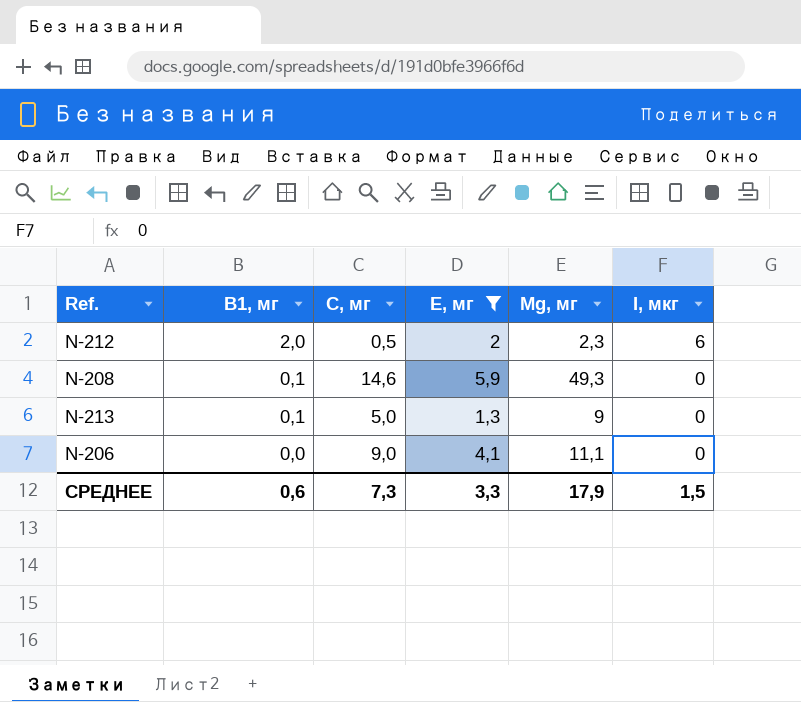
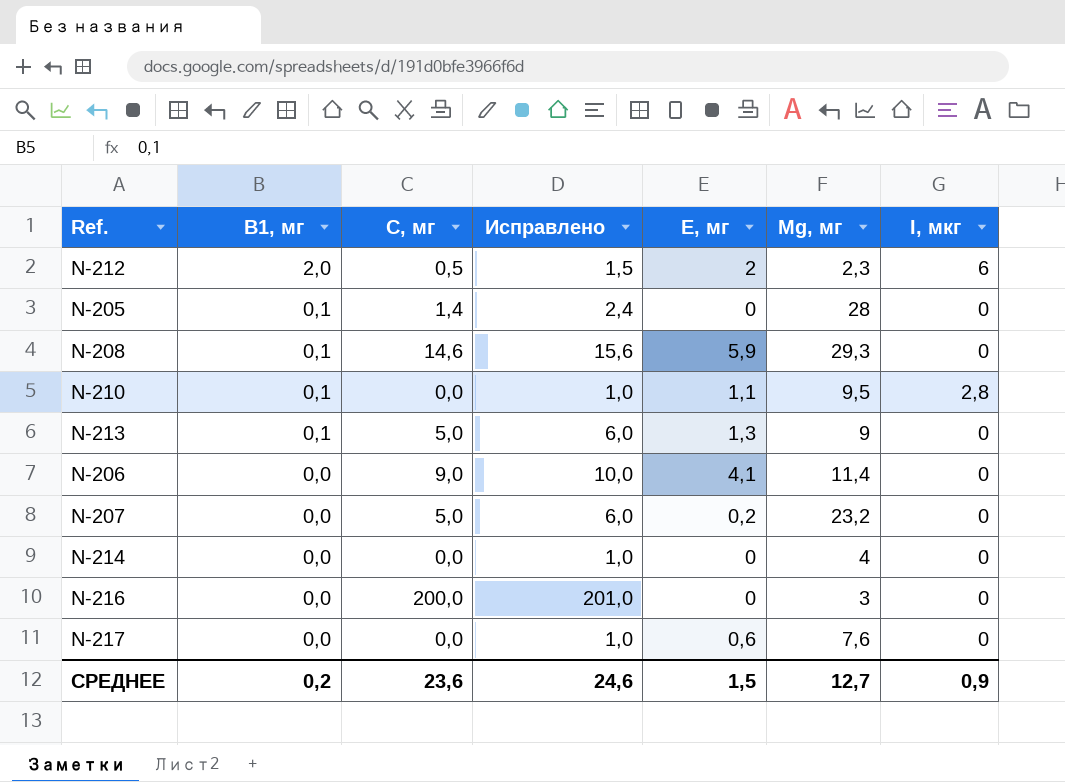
filter: E, мг >= 1,3 -> none
column Исправлено | formula: none -> [С, мг] + 1
N-208 | Mg, мг: 49,3 -> 29,3
N-206 | Mg, мг: 11,1 -> 11,4
СРЕДНЕЕ | В1, мг: 0,6 -> 0,2
СРЕДНЕЕ | С, мг: 7,3 -> 23,6
СРЕДНЕЕ | E, мг: 3,3 -> 1,5
СРЕДНЕЕ | Mg, мг: 17,9 -> 12,7
СРЕДНЕЕ | I, мкг: 1,5 -> 0,9

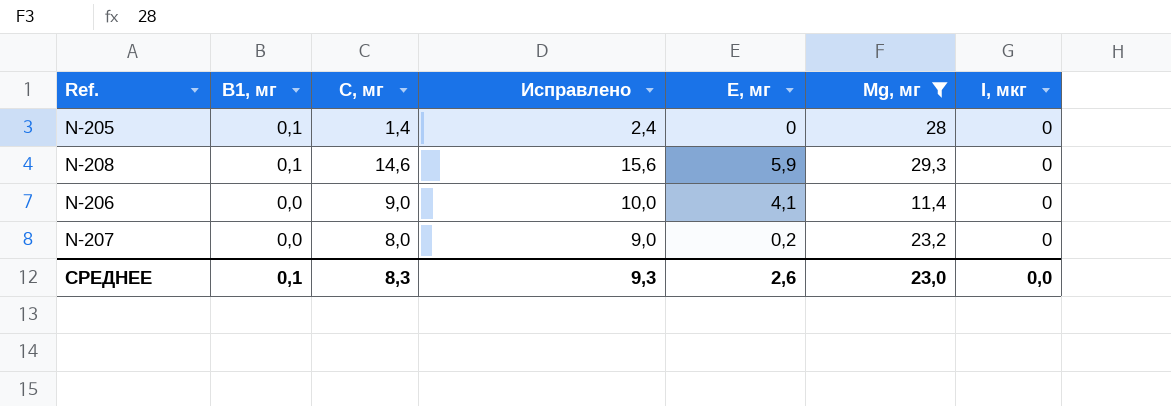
filter: none -> Mg, мг >= 11,4
N-207 | С, мг: 5,0 -> 8,0
N-207 | Исправлено: 6,0 -> 9,0
СРЕДНЕЕ | В1, мг: 0,2 -> 0,1
СРЕДНЕЕ | С, мг: 23,6 -> 8,3
СРЕДНЕЕ | Исправлено: 24,6 -> 9,3
СРЕДНЕЕ | E, мг: 1,5 -> 2,6
СРЕДНЕЕ | Mg, мг: 12,7 -> 23,0
СРЕДНЕЕ | I, мкг: 0,9 -> 0,0

